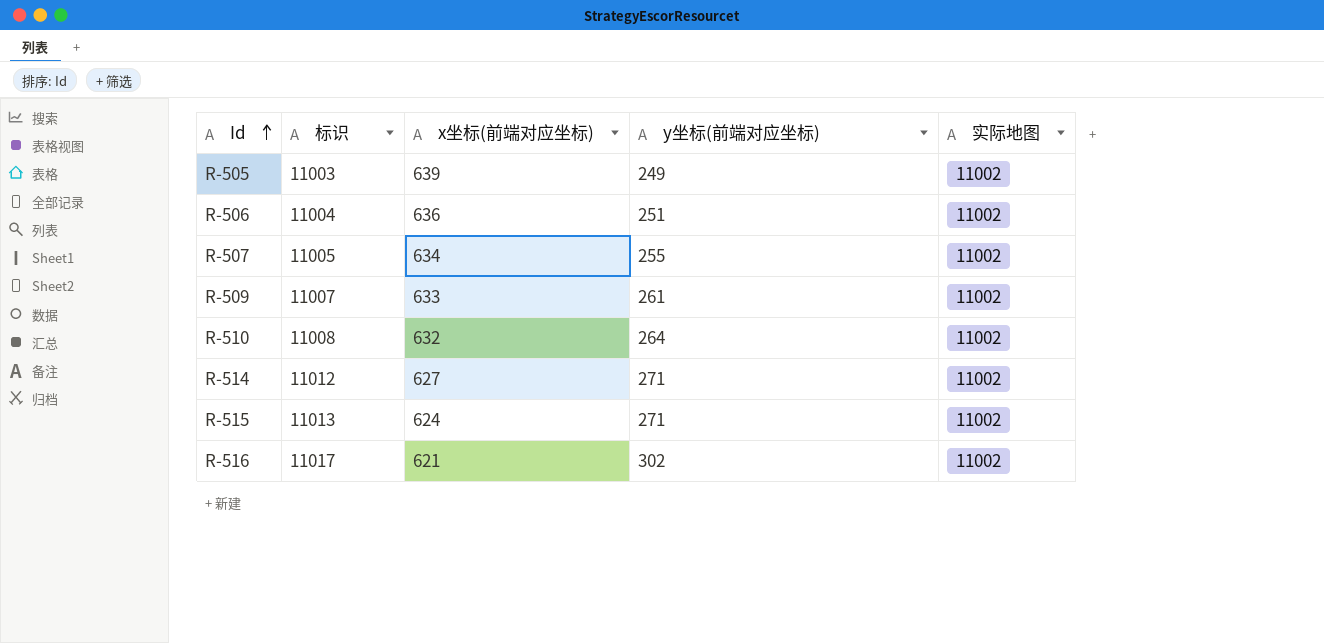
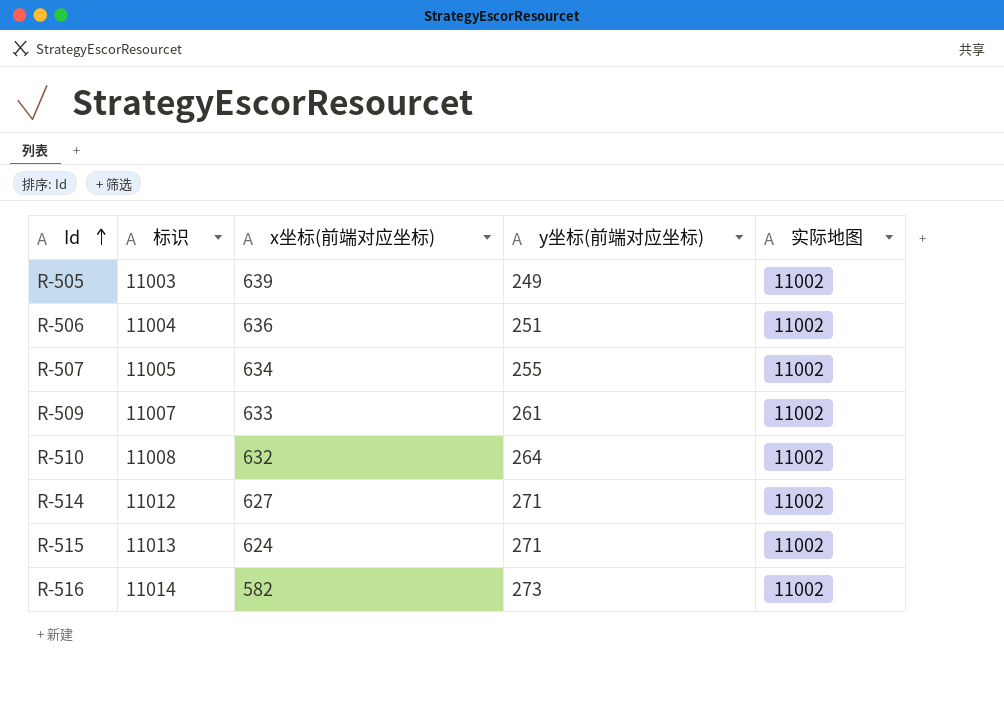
R-516 | 标识: 11017 -> 11014
R-516 | x坐标(前端对应坐标): 621 -> 582
R-516 | y坐标(前端对应坐标): 302 -> 273

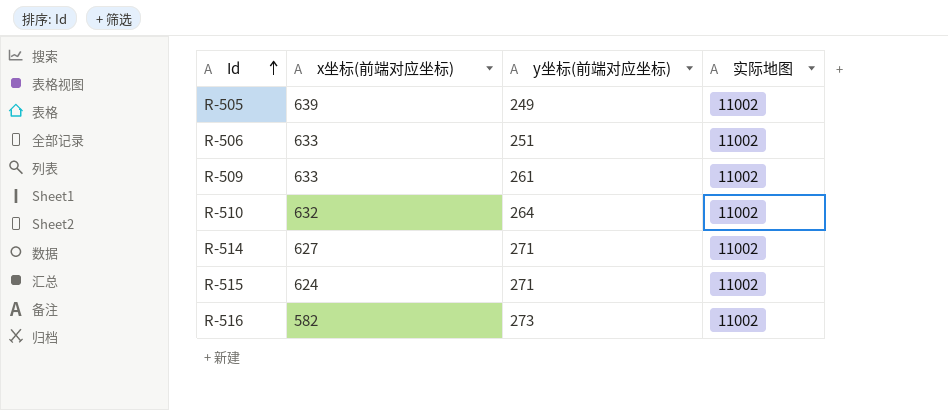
column 标识 | position: 2 -> none
row R-507: 11005 | 634 | 255 | 11002 -> none
R-506 | x坐标(前端对应坐标): 636 -> 633

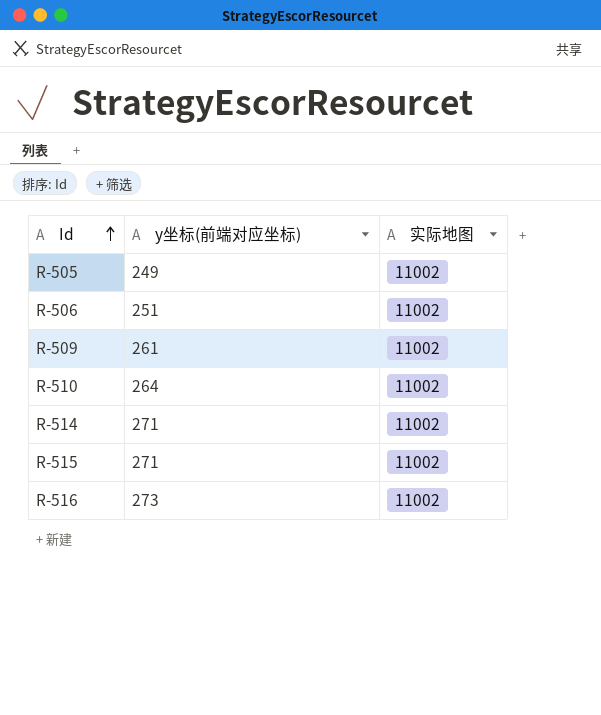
column x坐标(前端对应坐标) | position: 2 -> none

